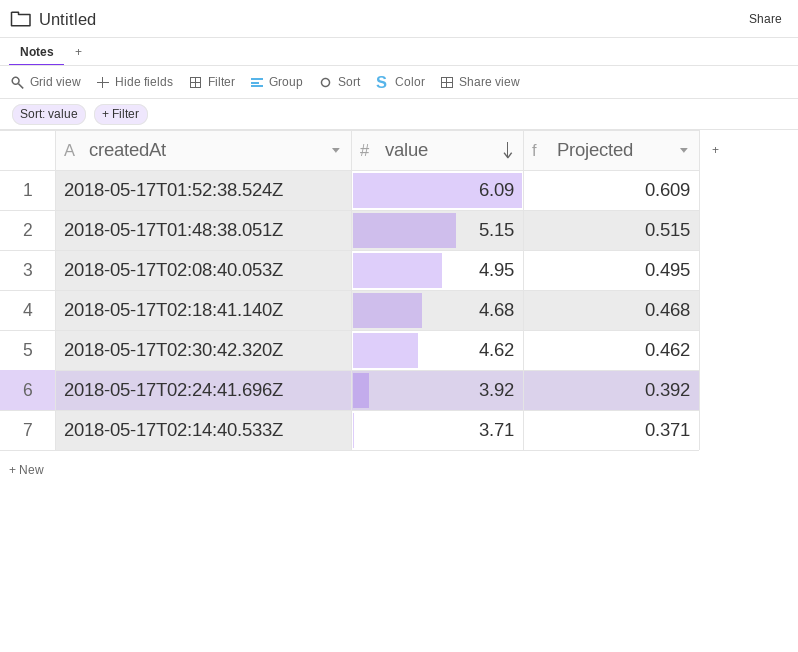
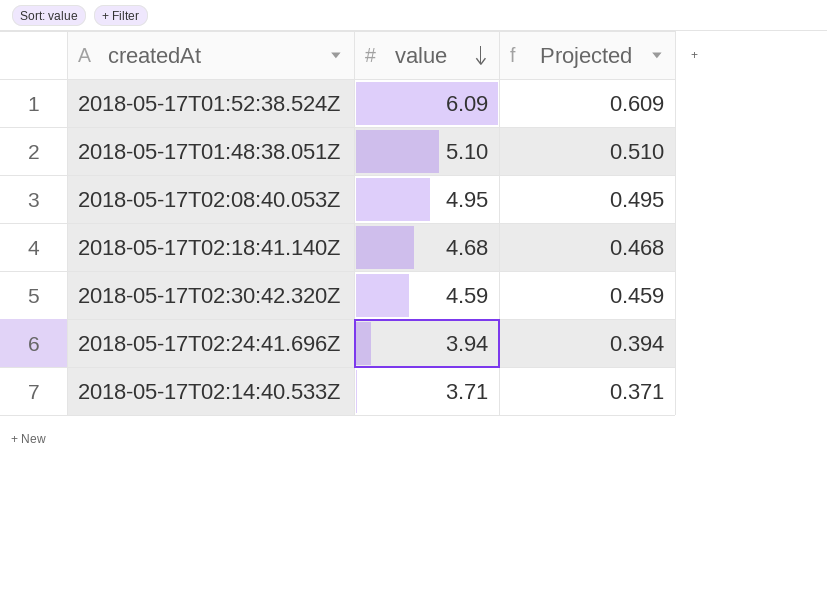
2018-05-17T01:48:38.051Z | value: 5.15 -> 5.10
2018-05-17T01:48:38.051Z | Projected: 0.515 -> 0.510
2018-05-17T02:30:42.320Z | value: 4.62 -> 4.59
2018-05-17T02:30:42.320Z | Projected: 0.462 -> 0.459
2018-05-17T02:24:41.696Z | value: 3.92 -> 3.94
2018-05-17T02:24:41.696Z | Projected: 0.392 -> 0.394

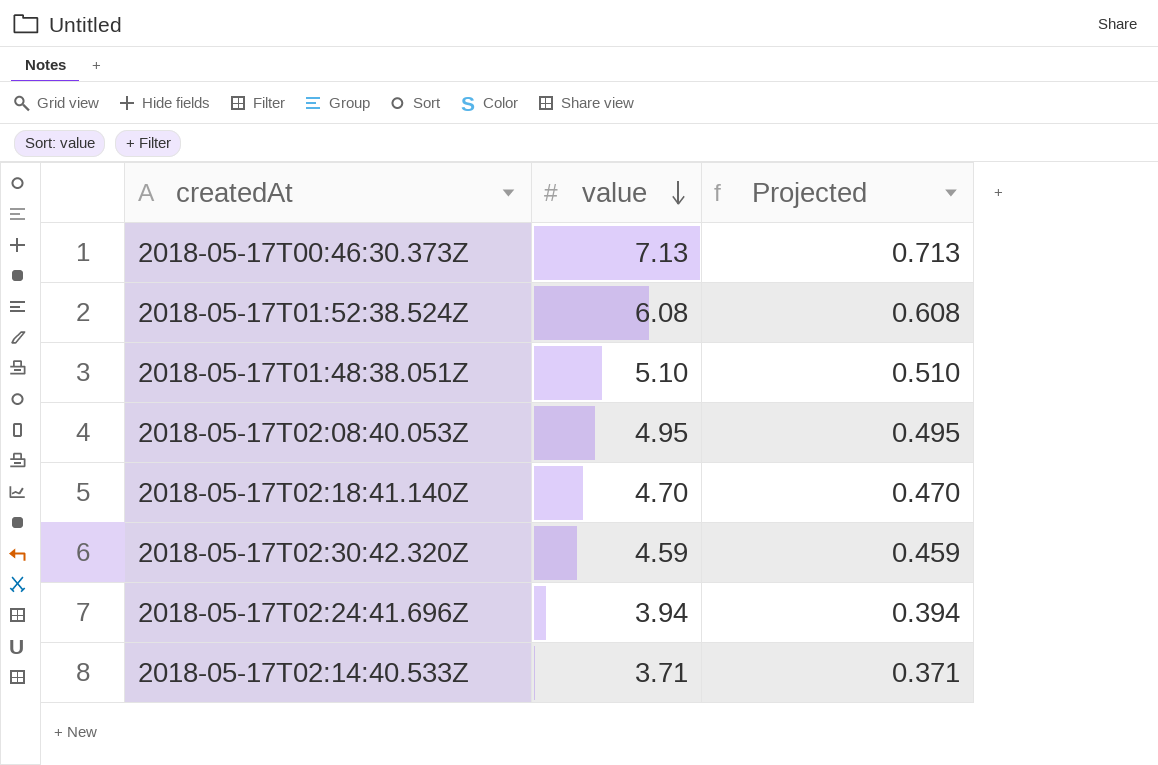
row 2018-05-17T00:46:30.373Z: none -> 7.13 | 0.713
2018-05-17T01:52:38.524Z | value: 6.09 -> 6.08
2018-05-17T01:52:38.524Z | Projected: 0.609 -> 0.608
2018-05-17T02:18:41.140Z | value: 4.68 -> 4.70
2018-05-17T02:18:41.140Z | Projected: 0.468 -> 0.470

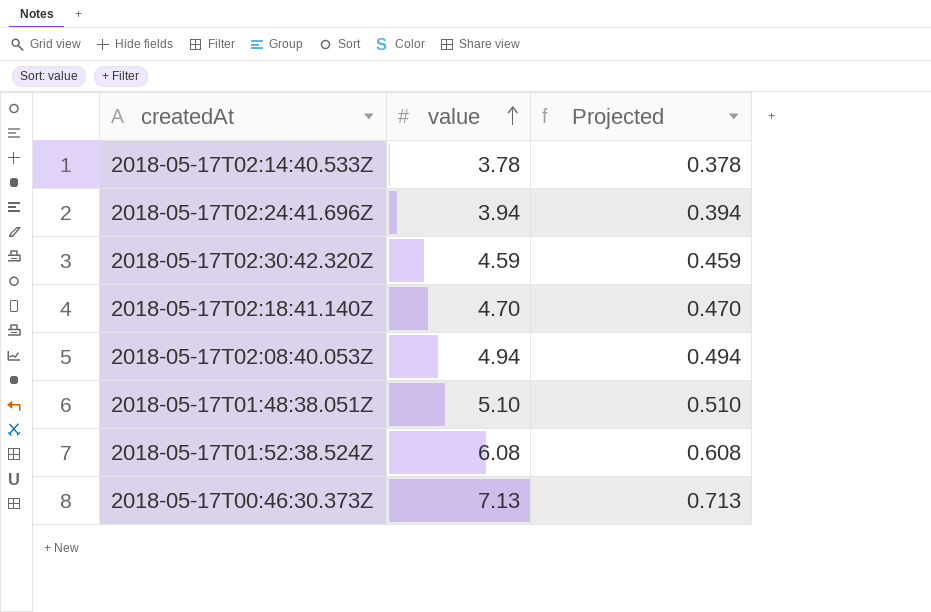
row order: value descending -> value ascending
2018-05-17T02:14:40.533Z | value: 3.71 -> 3.78
2018-05-17T02:14:40.533Z | Projected: 0.371 -> 0.378
2018-05-17T02:08:40.053Z | value: 4.95 -> 4.94
2018-05-17T02:08:40.053Z | Projected: 0.495 -> 0.494

